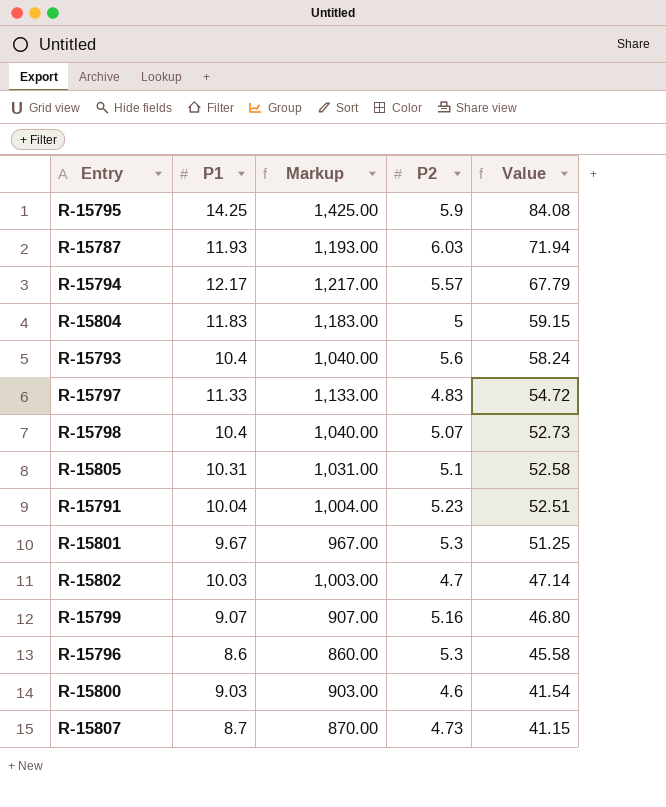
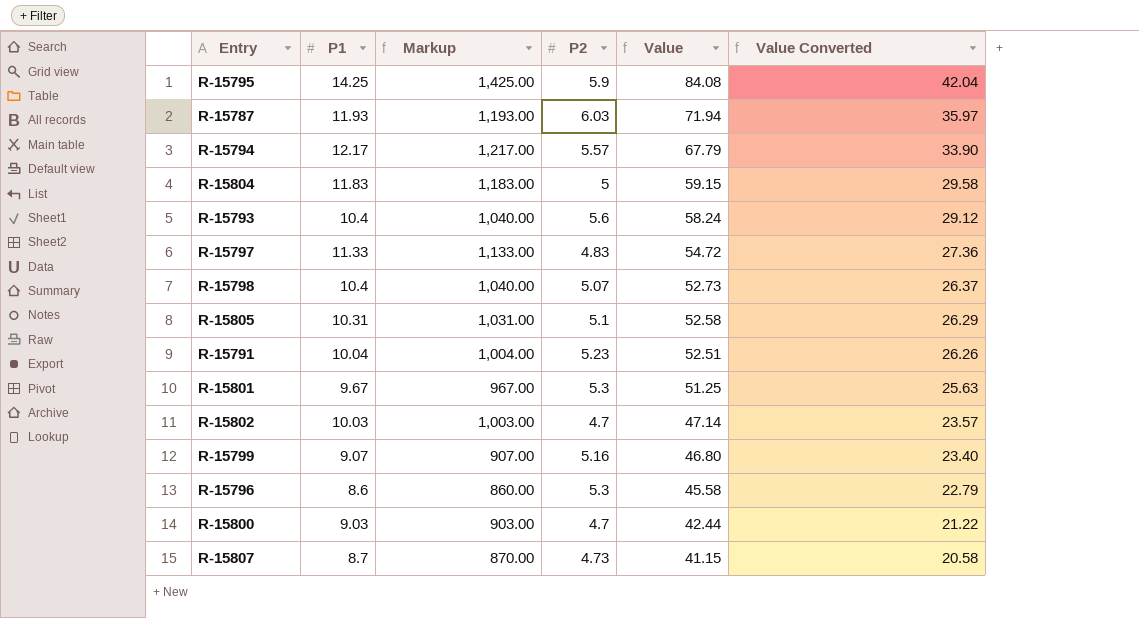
column Value Converted | formula: none -> [Value] * 0.5
R-15800 | P2: 4.6 -> 4.7
R-15800 | Value: 41.54 -> 42.44

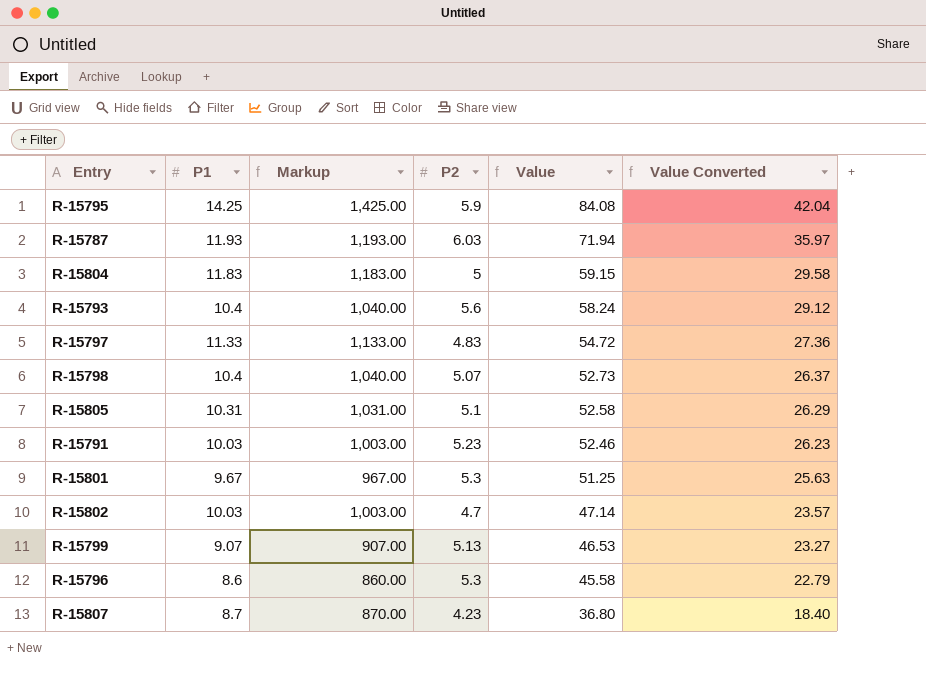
row R-15794: 12.17 | 1,217.00 | 5.57 | 67.79 | 33.90 -> none
row R-15800: 9.03 | 903.00 | 4.7 | 42.44 | 21.22 -> none
R-15791 | P1: 10.04 -> 10.03
R-15791 | Markup: 1,004.00 -> 1,003.00
R-15791 | Value: 52.51 -> 52.46
R-15791 | Value Converted: 26.26 -> 26.23
R-15799 | P2: 5.16 -> 5.13
R-15799 | Value: 46.80 -> 46.53
R-15799 | Value Converted: 23.40 -> 23.27
R-15807 | P2: 4.73 -> 4.23
R-15807 | Value: 41.15 -> 36.80
R-15807 | Value Converted: 20.58 -> 18.40

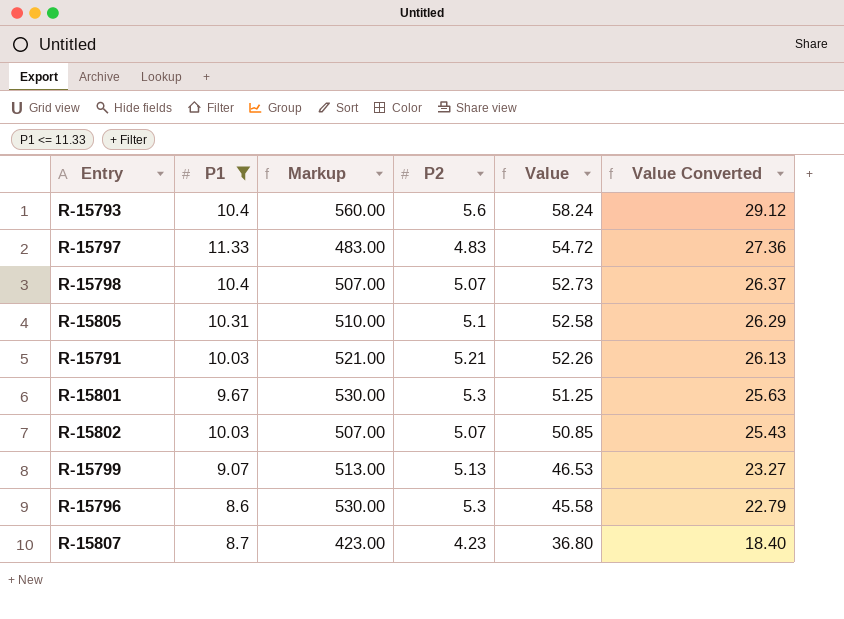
filter: none -> P1 <= 11.33
column Markup | formula: [P1] * 100 -> [P2] * 100
R-15791 | P2: 5.23 -> 5.21
R-15791 | Value: 52.46 -> 52.26
R-15791 | Value Converted: 26.23 -> 26.13
R-15802 | P2: 4.7 -> 5.07
R-15802 | Value: 47.14 -> 50.85
R-15802 | Value Converted: 23.57 -> 25.43

